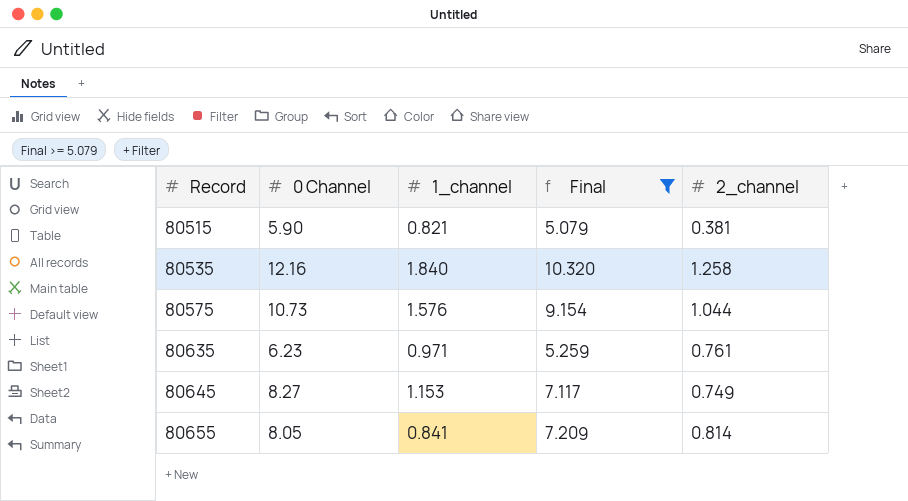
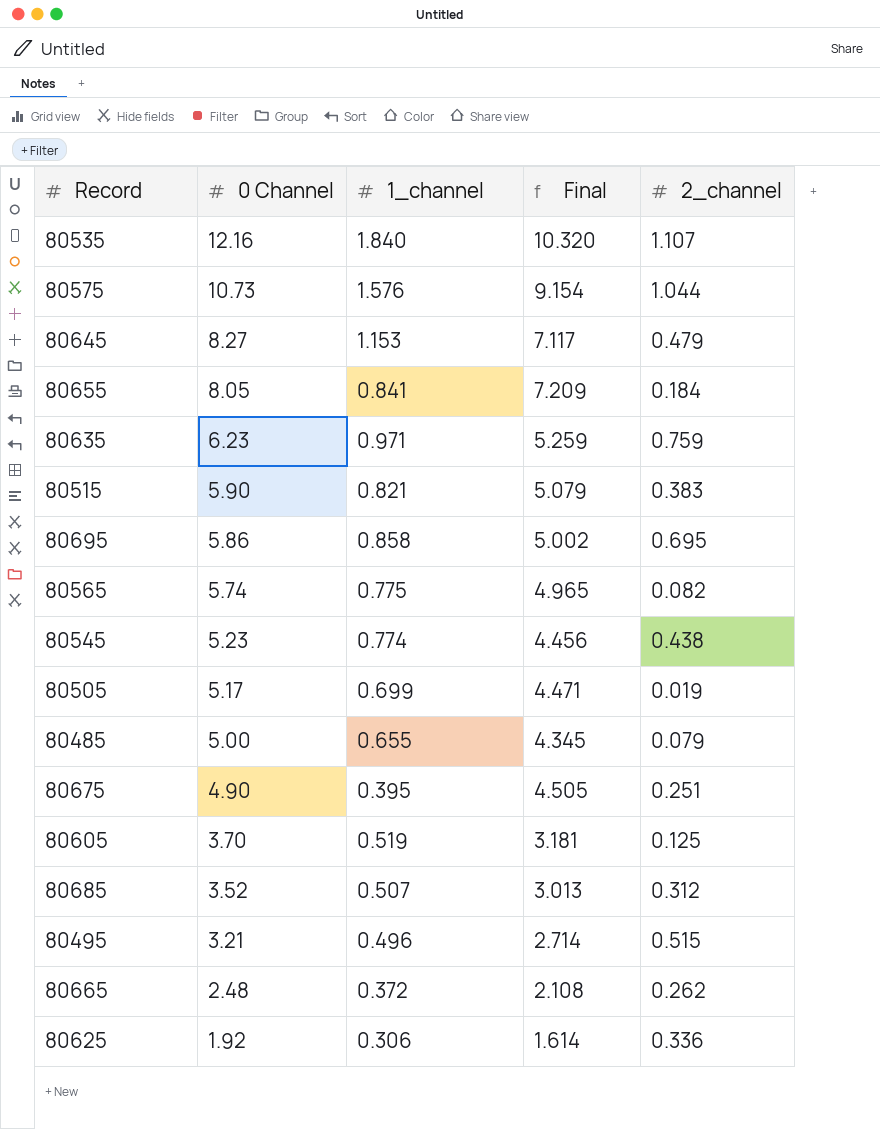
filter: Final >= 5.079 -> none
row order: Record ascending -> 0 Channel descending
80535 | 2_channel: 1.258 -> 1.107
80645 | 2_channel: 0.749 -> 0.479
80655 | 2_channel: 0.814 -> 0.184
80635 | 2_channel: 0.761 -> 0.759
80515 | 2_channel: 0.381 -> 0.383

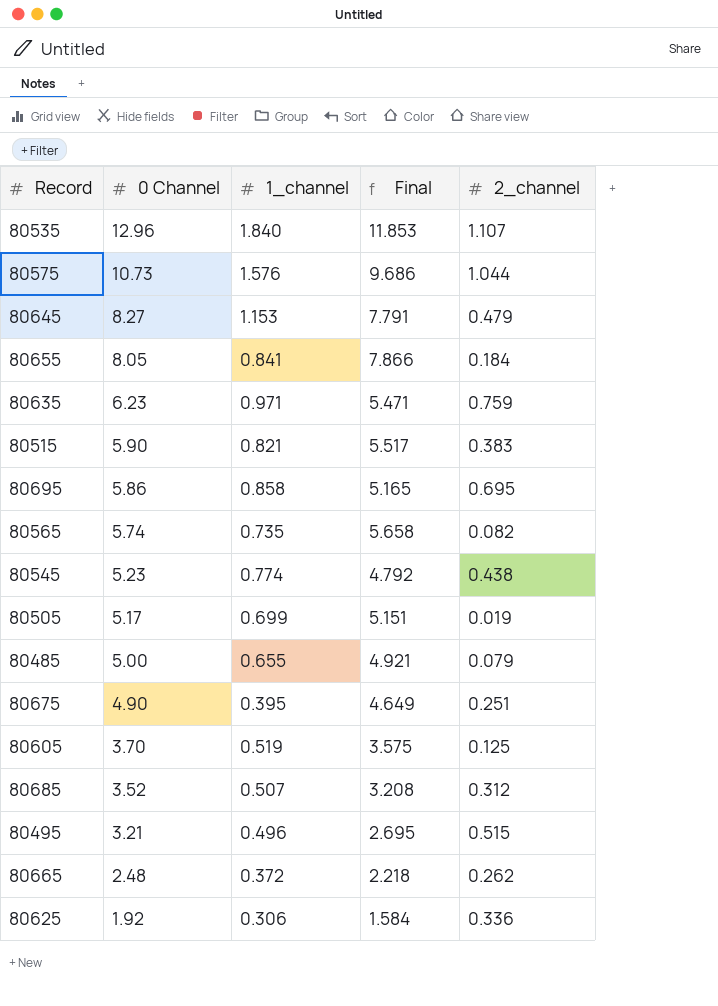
column Final | formula: [0 Channel] - [1_channel] -> [0 Channel] - [2_channel]
80535 | 0 Channel: 12.16 -> 12.96
80565 | 1_channel: 0.775 -> 0.735

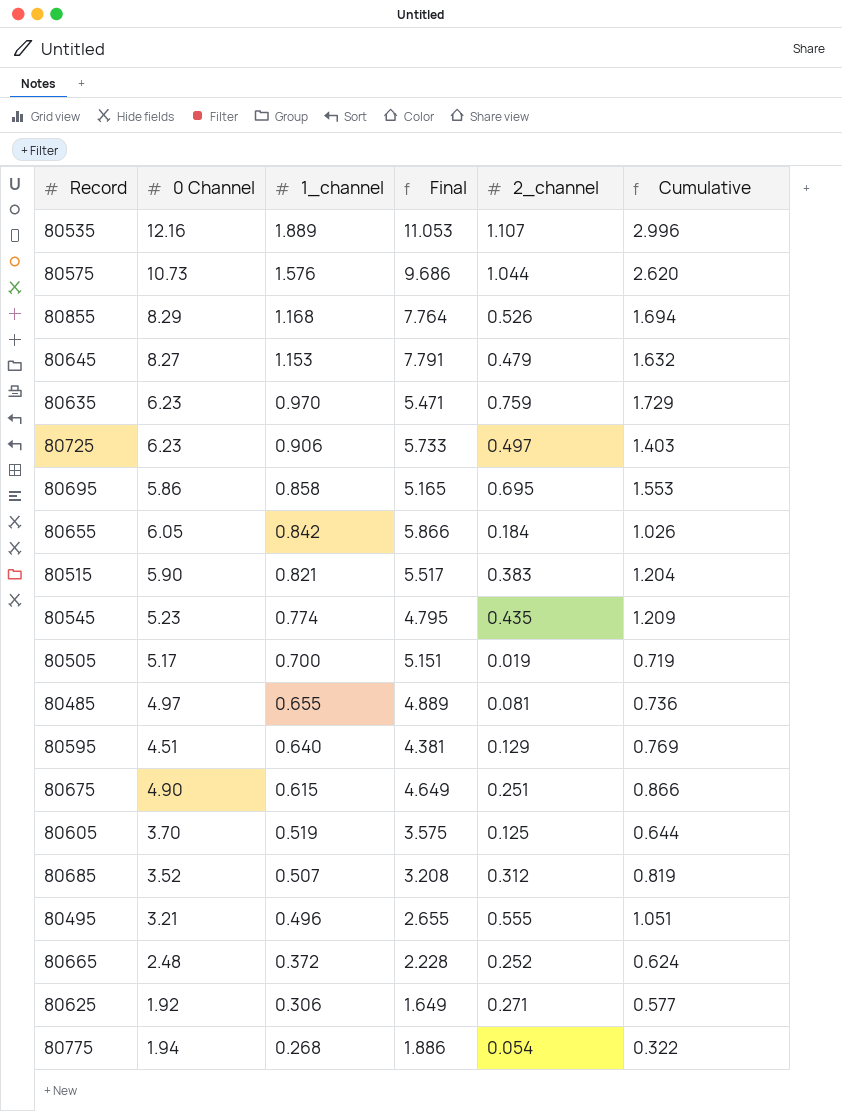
row order: 0 Channel descending -> 1_channel descending
column Cumulative | formula: none -> [1_channel] + [2_channel]
row 80565: 5.74 | 0.735 | 5.658 | 0.082 -> none
80535 | 0 Channel: 12.96 -> 12.16
80535 | 1_channel: 1.840 -> 1.889
80535 | Final: 11.853 -> 11.053
row 80855: none -> 8.29 | 1.168 | 7.764 | 0.526 | 1.694
80635 | 1_channel: 0.971 -> 0.970
row 80725: none -> 6.23 | 0.906 | 5.733 | 0.497 | 1.403
80655 | 0 Channel: 8.05 -> 6.05
80655 | 1_channel: 0.841 -> 0.842
80655 | Final: 7.866 -> 5.866
80545 | Final: 4.792 -> 4.795
80545 | 2_channel: 0.438 -> 0.435
80505 | 1_channel: 0.699 -> 0.700
80485 | 0 Channel: 5.00 -> 4.97
80485 | Final: 4.921 -> 4.889
80485 | 2_channel: 0.079 -> 0.081
row 80595: none -> 4.51 | 0.640 | 4.381 | 0.129 | 0.769
80675 | 1_channel: 0.395 -> 0.615
80495 | Final: 2.695 -> 2.655
80495 | 2_channel: 0.515 -> 0.555
80665 | Final: 2.218 -> 2.228
80665 | 2_channel: 0.262 -> 0.252
80625 | Final: 1.584 -> 1.649
80625 | 2_channel: 0.336 -> 0.271
row 80775: none -> 1.94 | 0.268 | 1.886 | 0.054 | 0.322

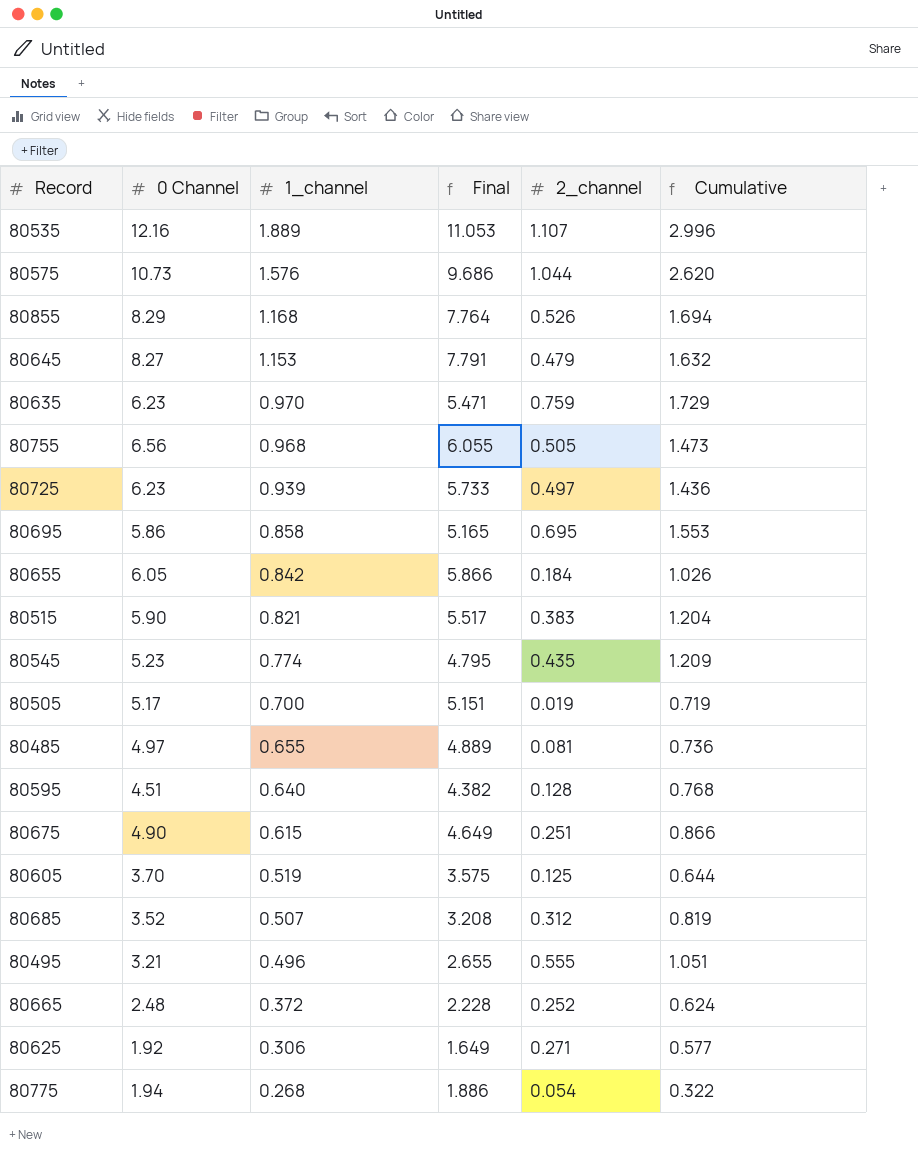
row 80755: none -> 6.56 | 0.968 | 6.055 | 0.505 | 1.473
80725 | 1_channel: 0.906 -> 0.939
80725 | Cumulative: 1.403 -> 1.436
80595 | Final: 4.381 -> 4.382
80595 | 2_channel: 0.129 -> 0.128
80595 | Cumulative: 0.769 -> 0.768

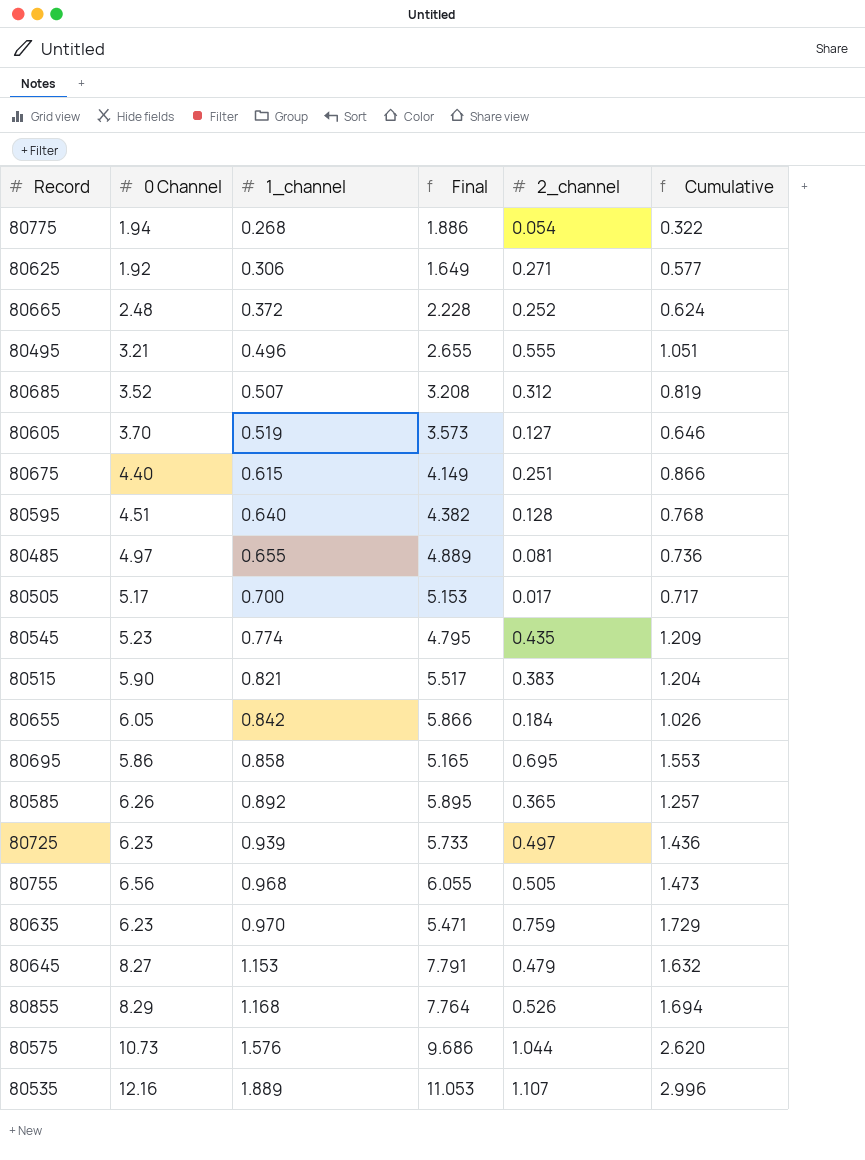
row order: 1_channel descending -> 1_channel ascending
80605 | Final: 3.575 -> 3.573
80605 | 2_channel: 0.125 -> 0.127
80605 | Cumulative: 0.644 -> 0.646
80675 | 0 Channel: 4.90 -> 4.40
80675 | Final: 4.649 -> 4.149
80505 | Final: 5.151 -> 5.153
80505 | 2_channel: 0.019 -> 0.017
80505 | Cumulative: 0.719 -> 0.717
row 80585: none -> 6.26 | 0.892 | 5.895 | 0.365 | 1.257

